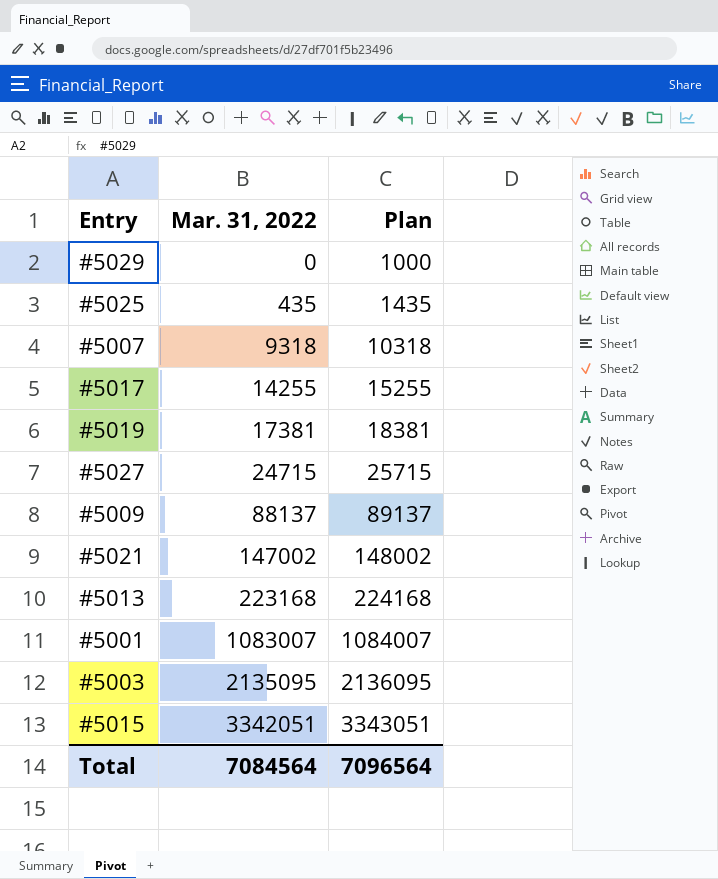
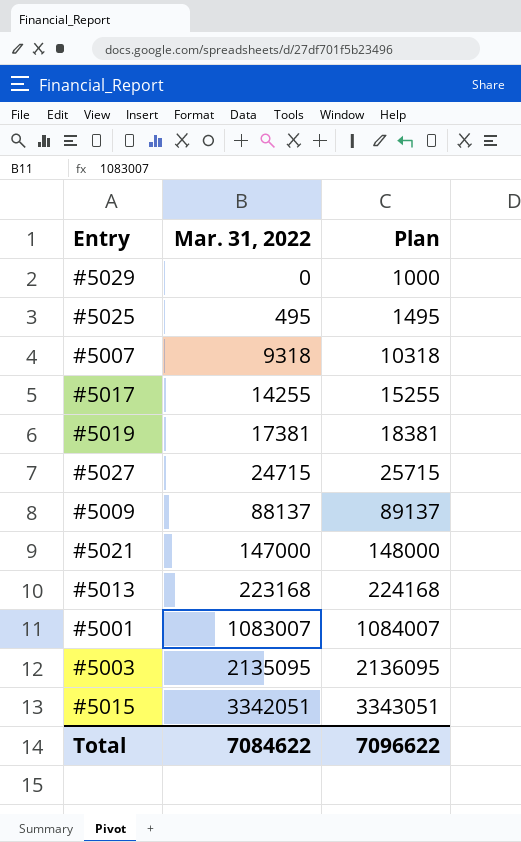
#5025 | Mar. 31, 2022: 435 -> 495
#5025 | Plan: 1435 -> 1495
#5021 | Mar. 31, 2022: 147002 -> 147000
#5021 | Plan: 148002 -> 148000
Total | Mar. 31, 2022: 7084564 -> 7084622
Total | Plan: 7096564 -> 7096622

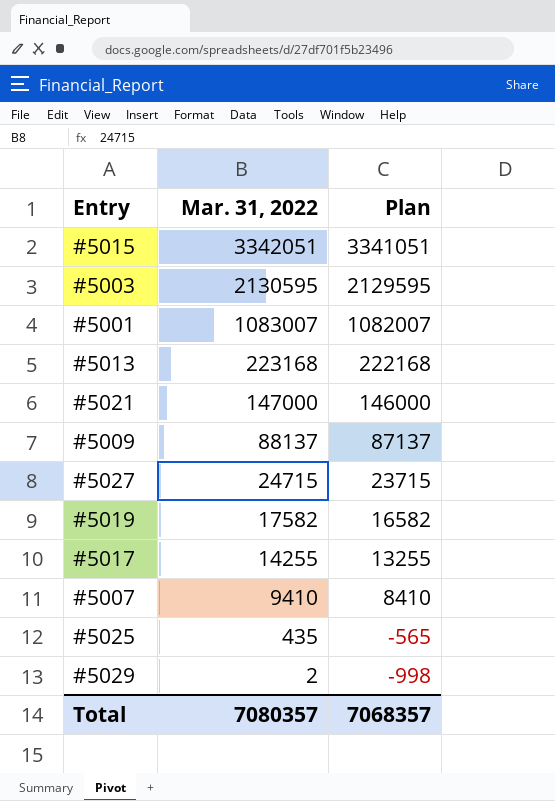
row order: Mar. 31, 2022 ascending -> Mar. 31, 2022 descending
column Plan | formula: [Mar. 31, 2022] + 1000 -> [Mar. 31, 2022] - 1000
#5003 | Mar. 31, 2022: 2135095 -> 2130595
#5019 | Mar. 31, 2022: 17381 -> 17582
#5007 | Mar. 31, 2022: 9318 -> 9410
#5025 | Mar. 31, 2022: 495 -> 435
#5029 | Mar. 31, 2022: 0 -> 2
Total | Mar. 31, 2022: 7084622 -> 7080357
Total | Plan: 7096622 -> 7068357

